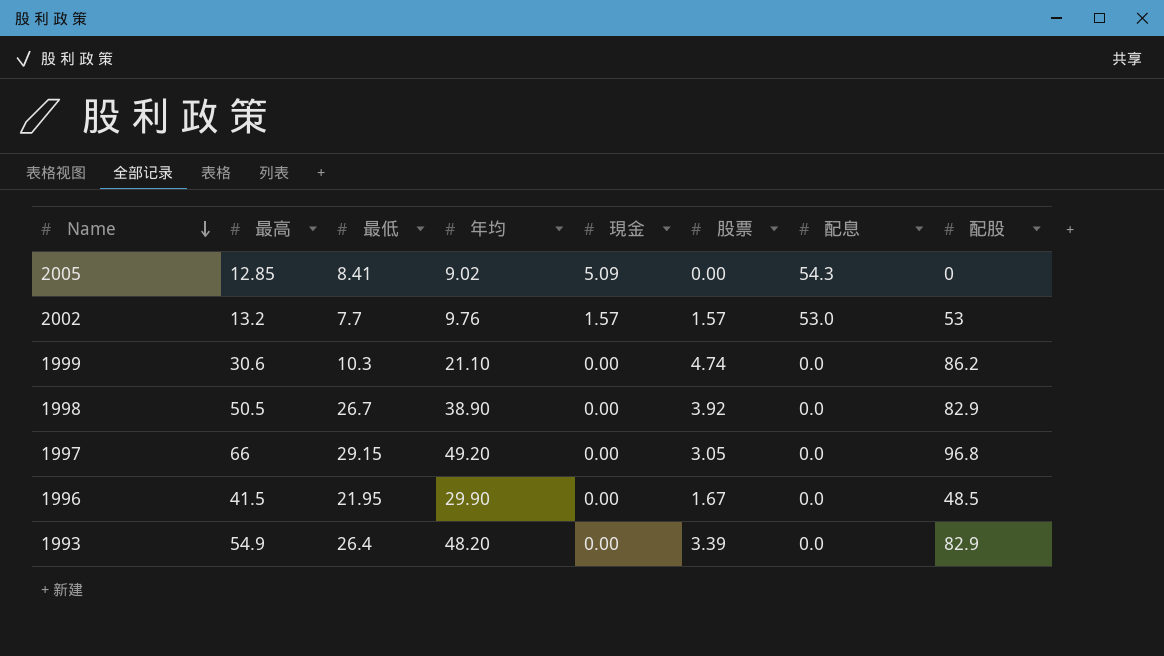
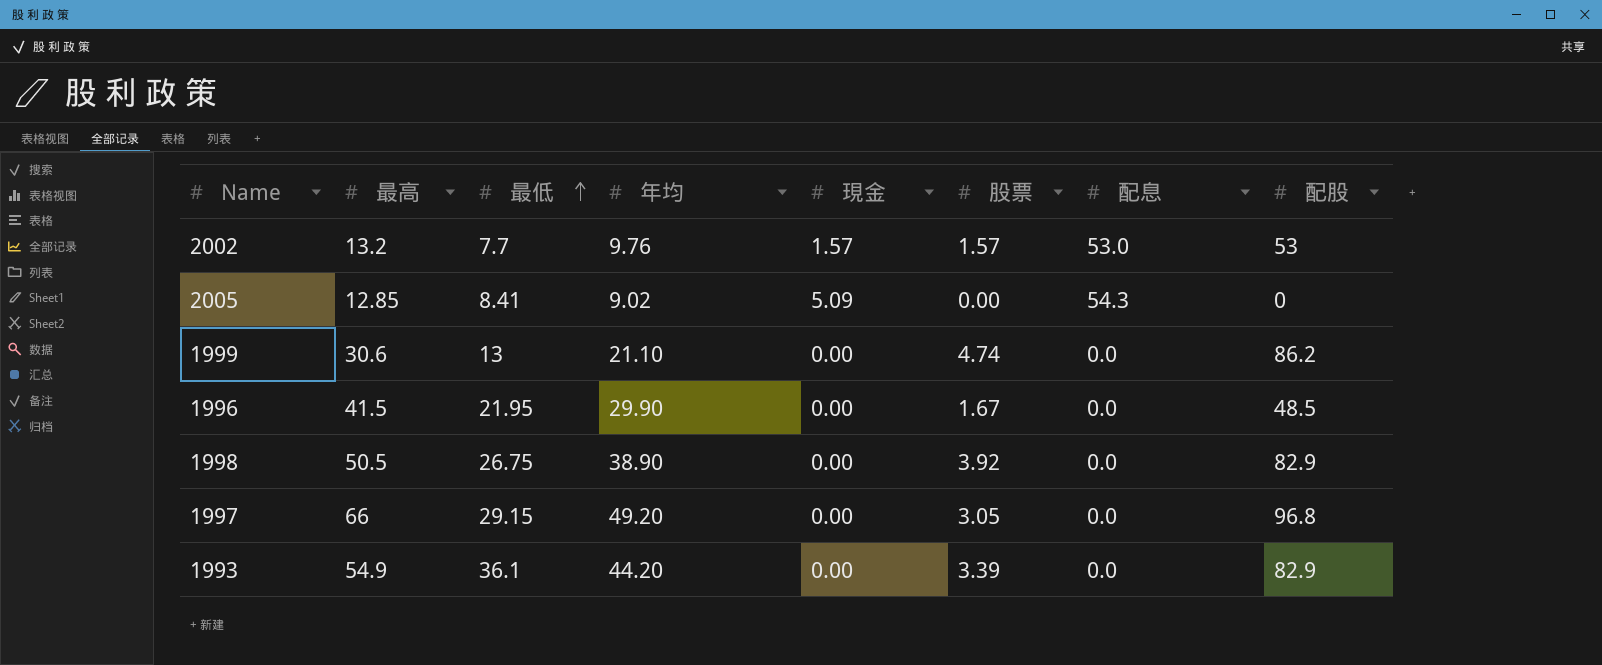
row order: Name descending -> 最低 ascending
1999 | 最低: 10.3 -> 13
1998 | 最低: 26.7 -> 26.75
1993 | 最低: 26.4 -> 36.1
1993 | 年均: 48.20 -> 44.20

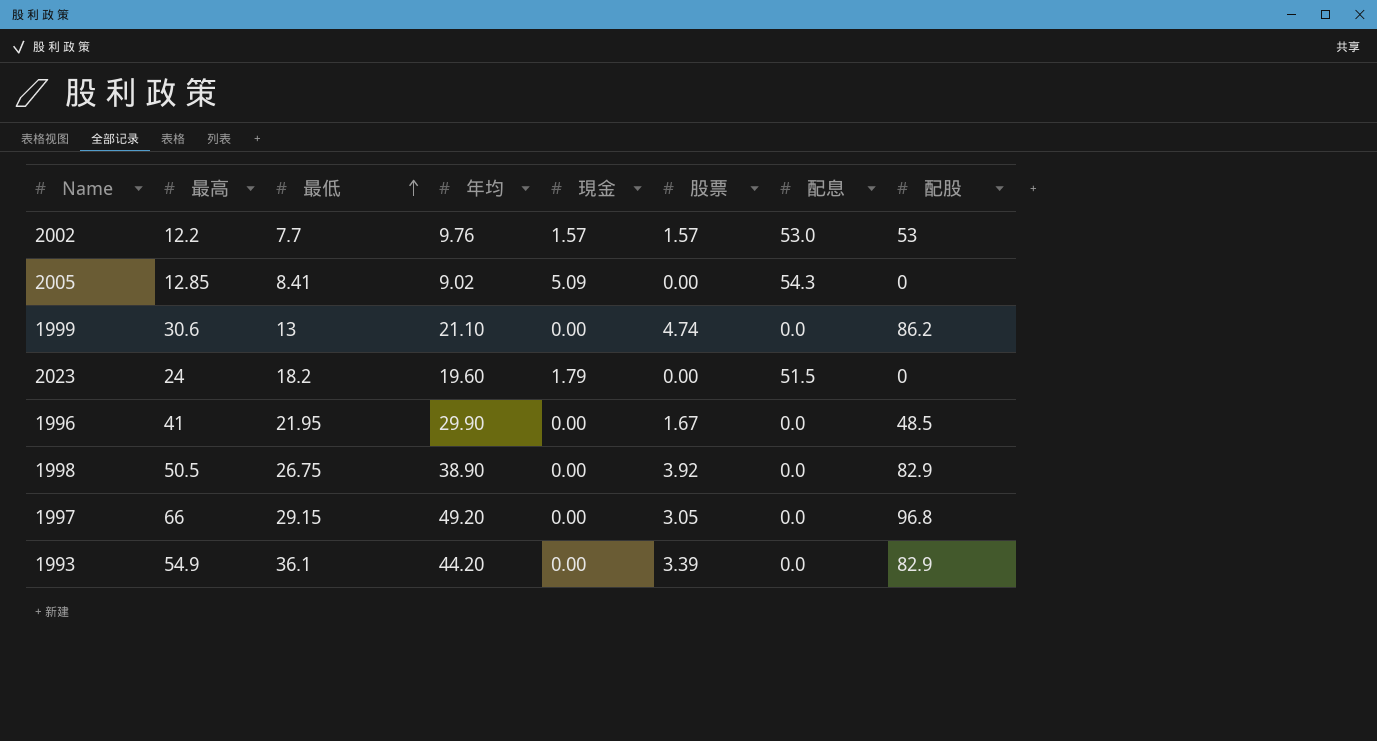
2002 | 最高: 13.2 -> 12.2
row 2023: none -> 24 | 18.2 | 19.60 | 1.79 | 0.00 | 51.5 | 0
1996 | 最高: 41.5 -> 41

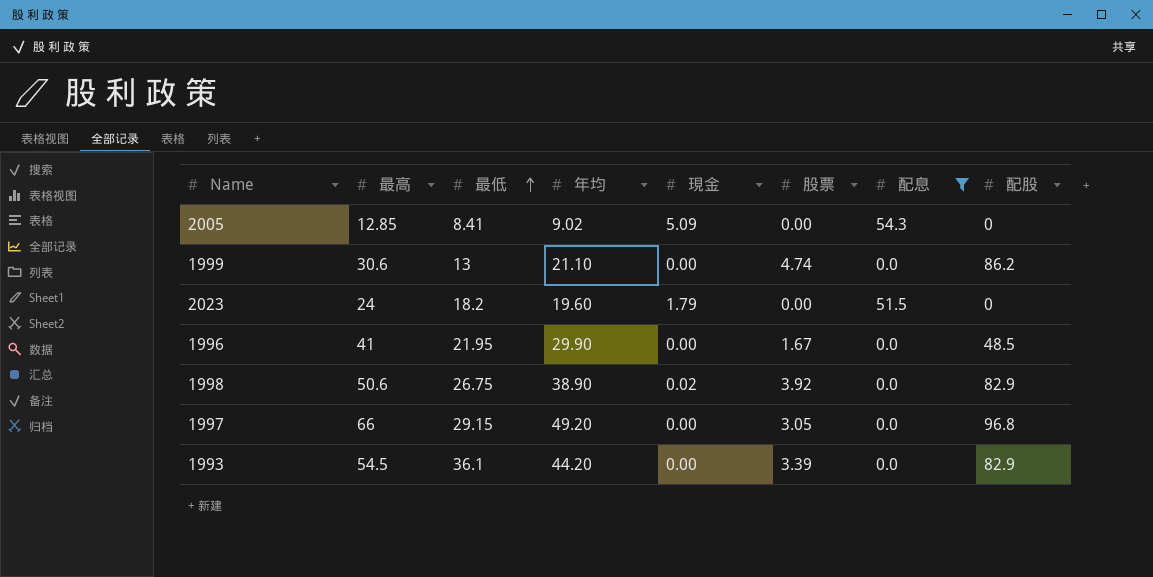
filter: none -> 配息 != 53.0
1998 | 最高: 50.5 -> 50.6
1998 | 現金: 0.00 -> 0.02
1993 | 最高: 54.9 -> 54.5

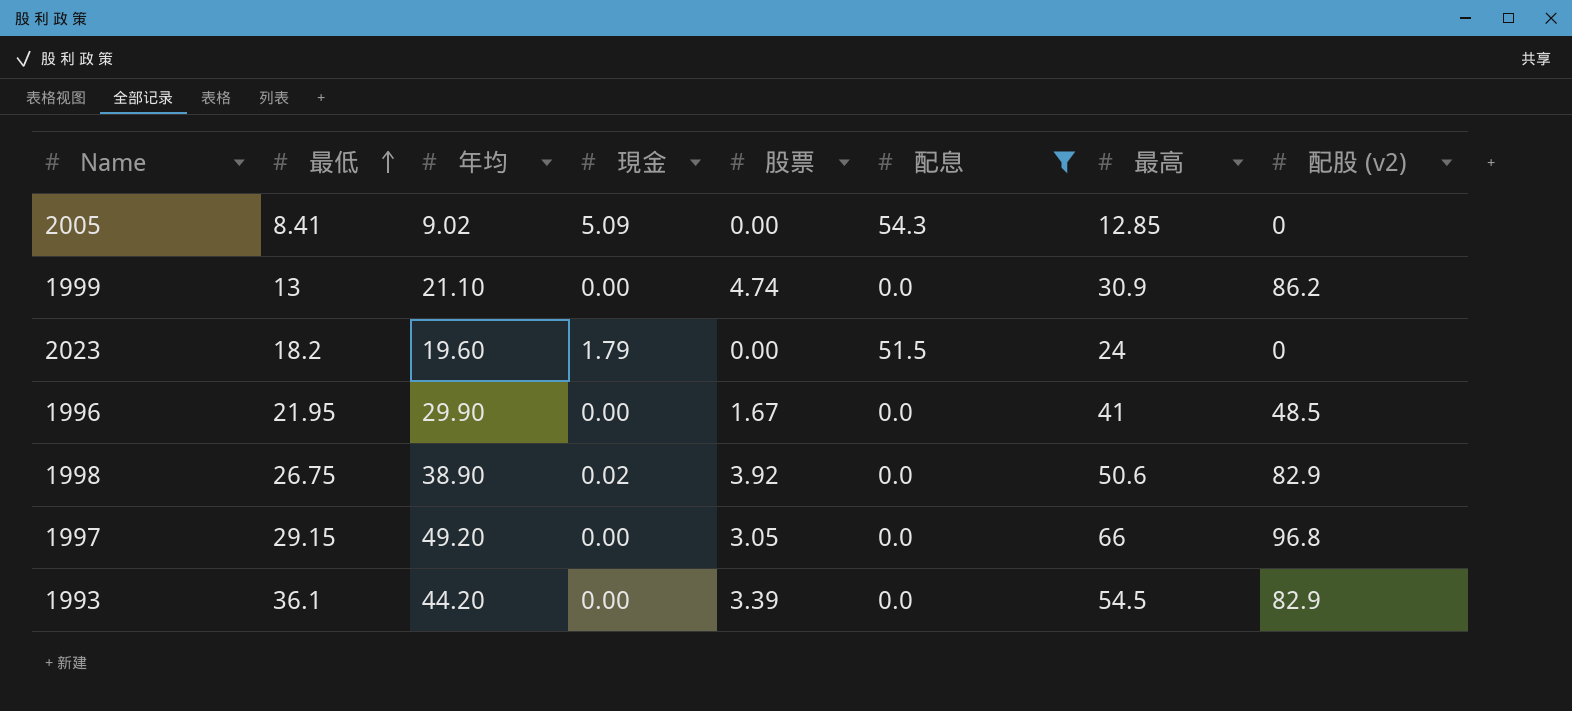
column 最高 | position: 2 -> 7
column name: 配股 -> 配股 (v2)
1999 | 最高: 30.6 -> 30.9

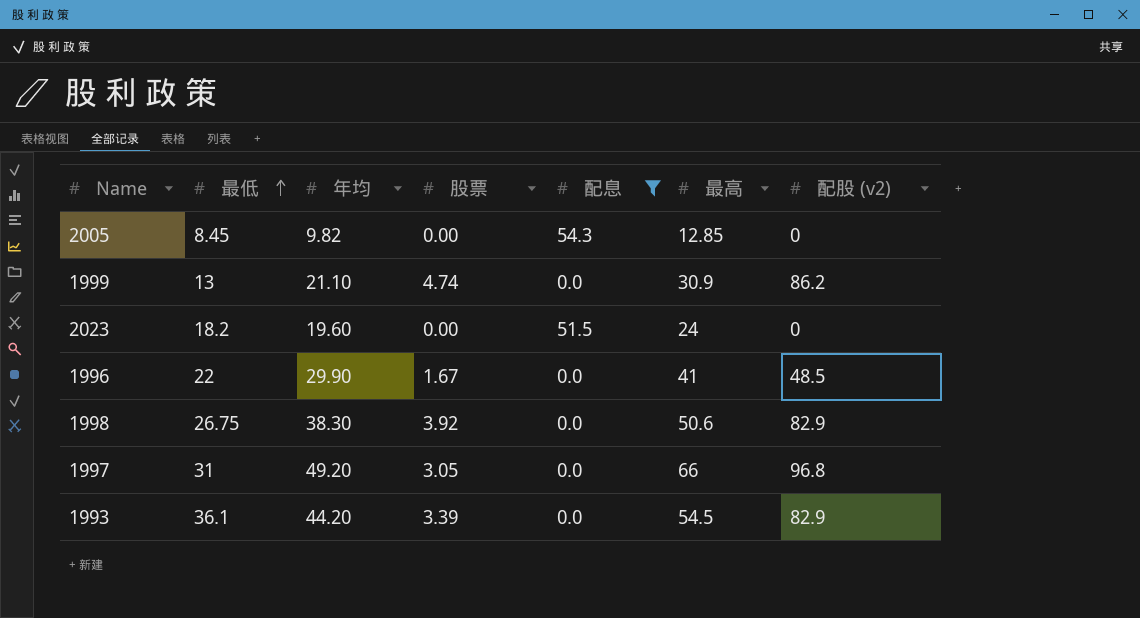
column 現金 | position: 4 -> none
2005 | 最低: 8.41 -> 8.45
2005 | 年均: 9.02 -> 9.82
1996 | 最低: 21.95 -> 22
1998 | 年均: 38.90 -> 38.30
1997 | 最低: 29.15 -> 31

